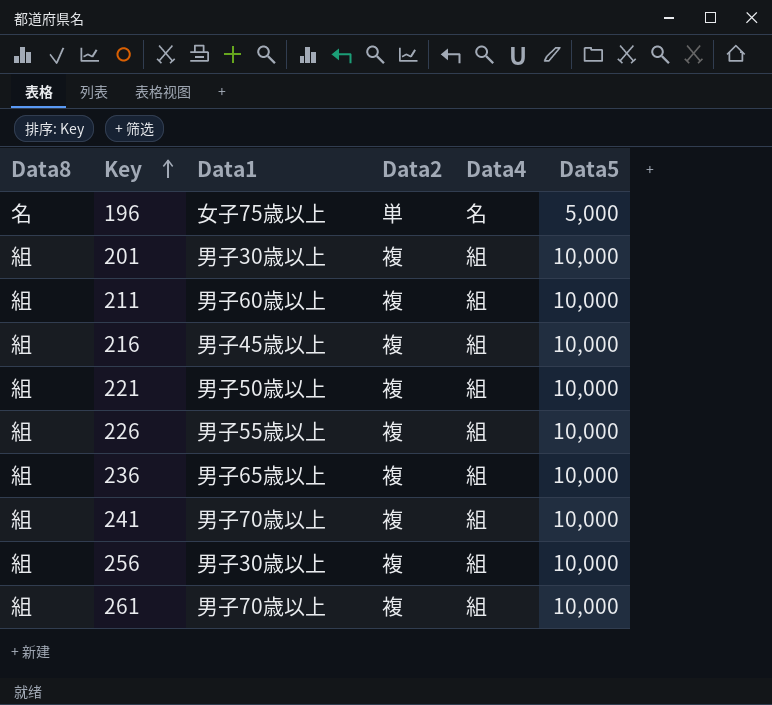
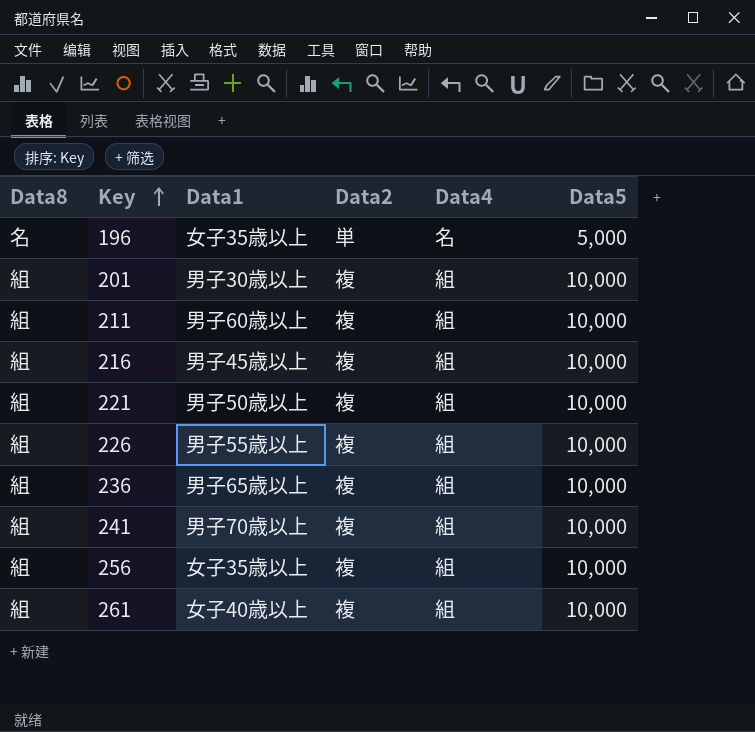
196 | Data1: 女子75歳以上 -> 女子35歳以上
256 | Data1: 男子30歳以上 -> 女子35歳以上
261 | Data1: 男子70歳以上 -> 女子40歳以上

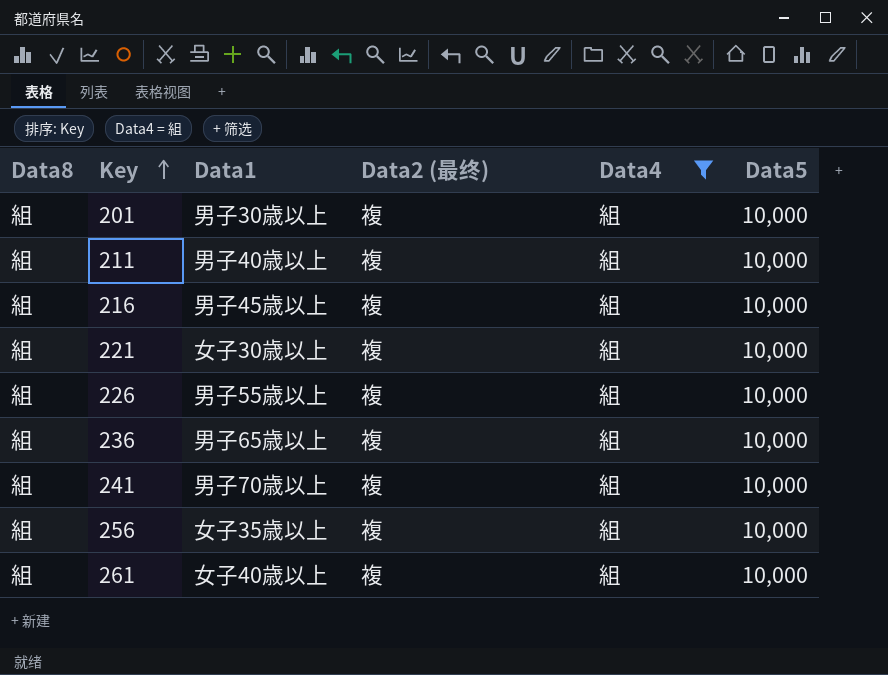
filter: none -> Data4 = 組
column name: Data2 -> Data2 (最终)
211 | Data1: 男子60歳以上 -> 男子40歳以上
221 | Data1: 男子50歳以上 -> 女子30歳以上

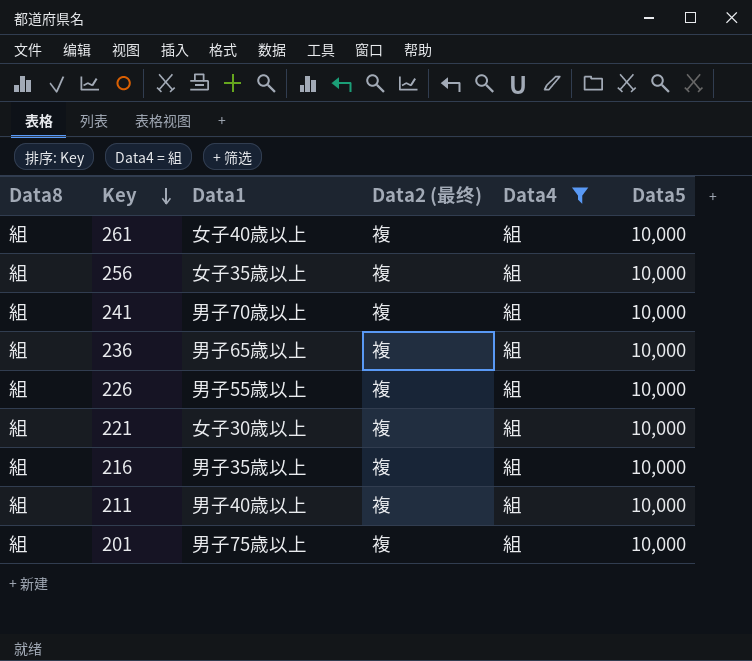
row order: Key ascending -> Key descending
216 | Data1: 男子45歳以上 -> 男子35歳以上
201 | Data1: 男子30歳以上 -> 男子75歳以上

